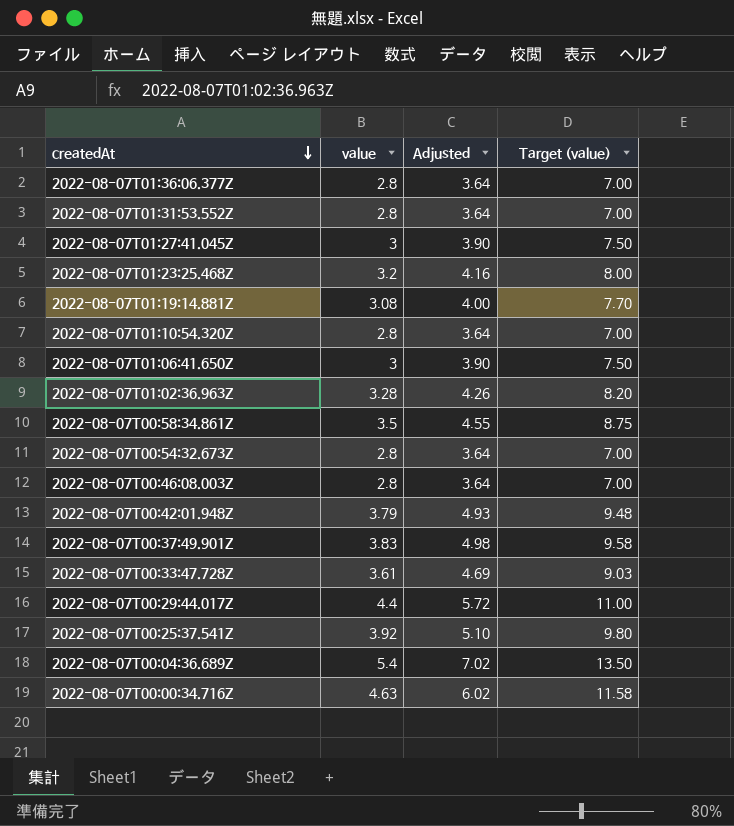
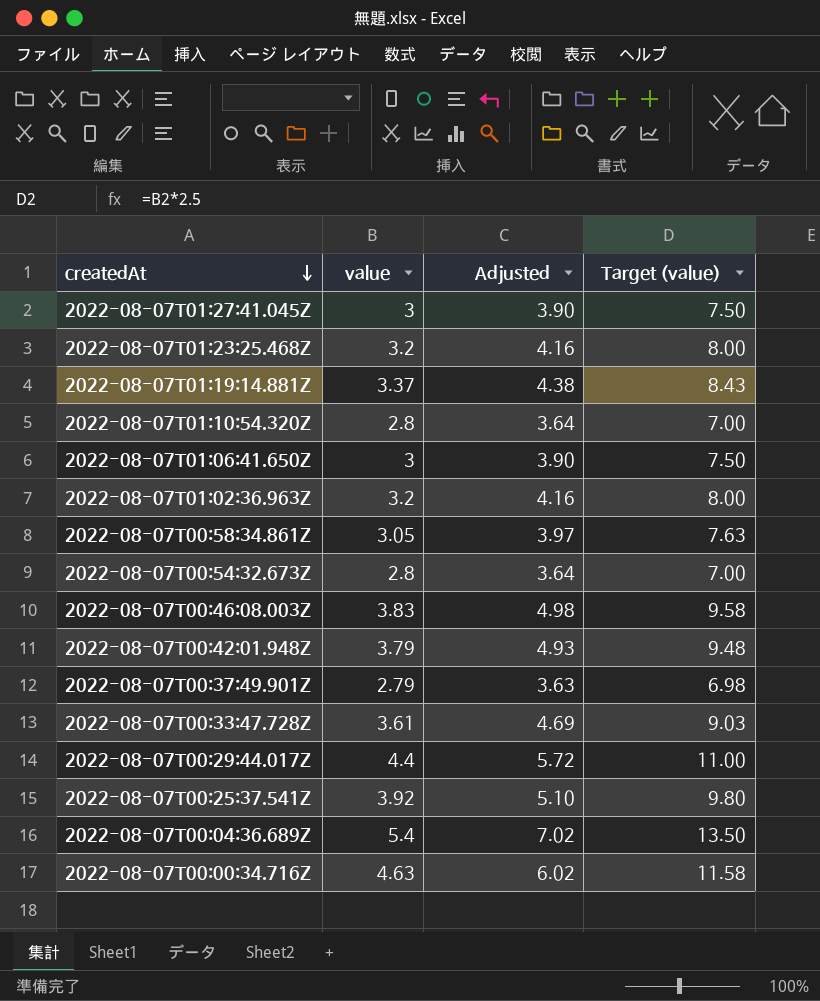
row 2022-08-07T01:36:06.377Z: 2.8 | 3.64 | 7.00 -> none
row 2022-08-07T01:31:53.552Z: 2.8 | 3.64 | 7.00 -> none
2022-08-07T01:19:14.881Z | value: 3.08 -> 3.37
2022-08-07T01:19:14.881Z | Adjusted: 4.00 -> 4.38
2022-08-07T01:19:14.881Z | Target (value): 7.70 -> 8.43
2022-08-07T01:02:36.963Z | value: 3.28 -> 3.2
2022-08-07T01:02:36.963Z | Adjusted: 4.26 -> 4.16
2022-08-07T01:02:36.963Z | Target (value): 8.20 -> 8.00
2022-08-07T00:58:34.861Z | value: 3.5 -> 3.05
2022-08-07T00:58:34.861Z | Adjusted: 4.55 -> 3.97
2022-08-07T00:58:34.861Z | Target (value): 8.75 -> 7.63
2022-08-07T00:46:08.003Z | value: 2.8 -> 3.83
2022-08-07T00:46:08.003Z | Adjusted: 3.64 -> 4.98
2022-08-07T00:46:08.003Z | Target (value): 7.00 -> 9.58
2022-08-07T00:37:49.901Z | value: 3.83 -> 2.79
2022-08-07T00:37:49.901Z | Adjusted: 4.98 -> 3.63
2022-08-07T00:37:49.901Z | Target (value): 9.58 -> 6.98

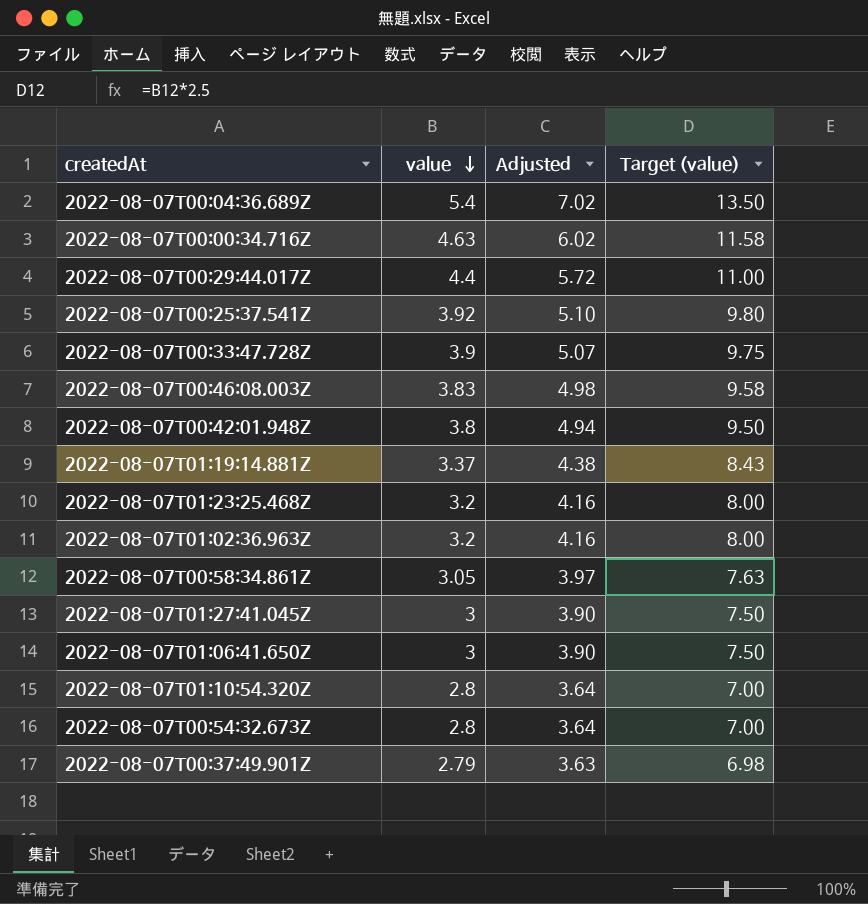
row order: createdAt descending -> value descending
2022-08-07T00:33:47.728Z | value: 3.61 -> 3.9
2022-08-07T00:33:47.728Z | Adjusted: 4.69 -> 5.07
2022-08-07T00:33:47.728Z | Target (value): 9.03 -> 9.75
2022-08-07T00:42:01.948Z | value: 3.79 -> 3.8
2022-08-07T00:42:01.948Z | Adjusted: 4.93 -> 4.94
2022-08-07T00:42:01.948Z | Target (value): 9.48 -> 9.50

